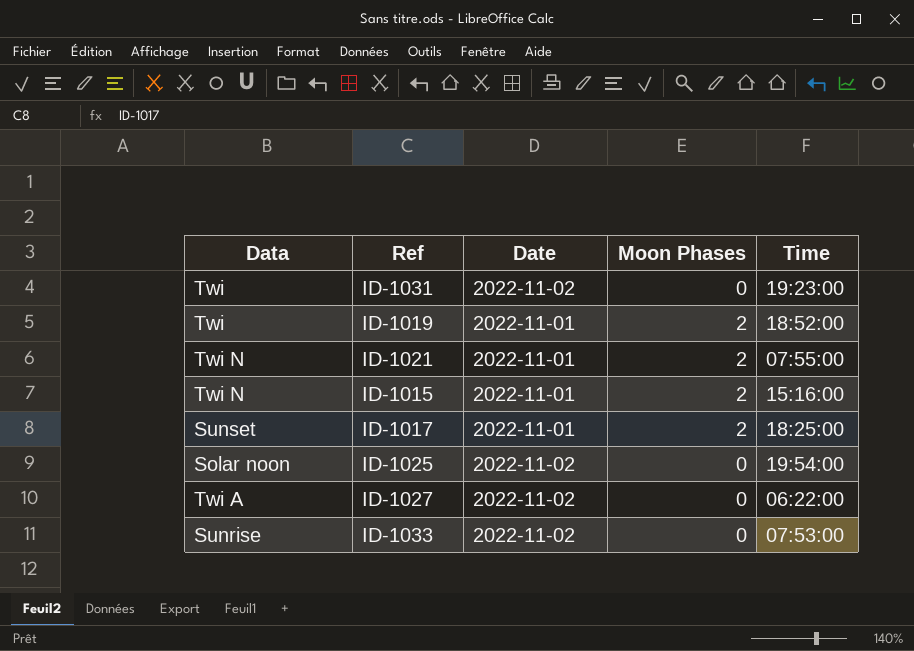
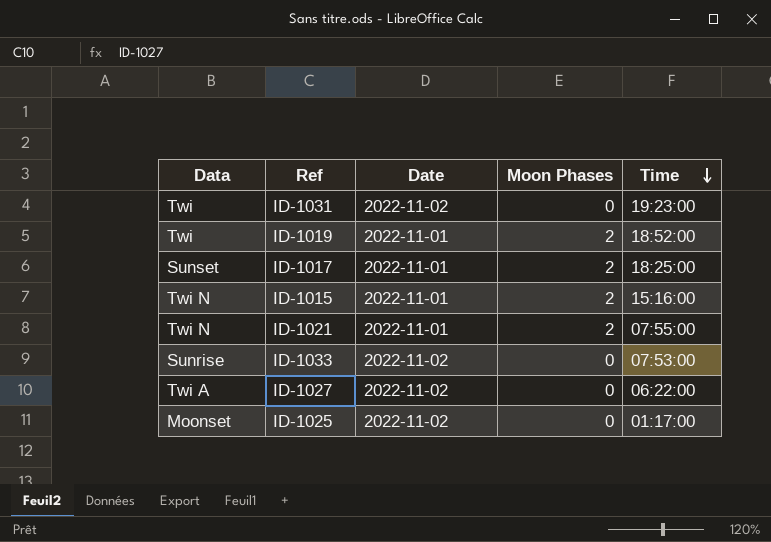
row order: none -> Time descending
ID-1025 | Data: Solar noon -> Moonset
ID-1025 | Time: 19:54:00 -> 01:17:00

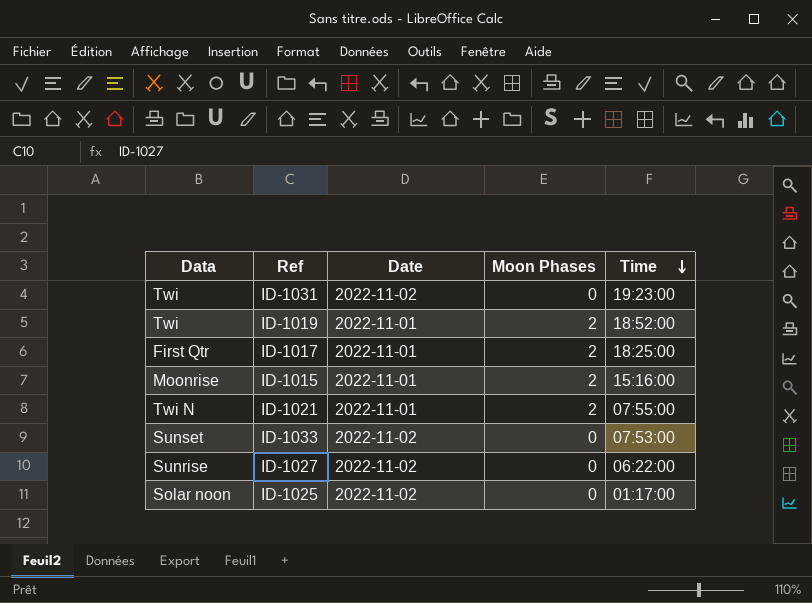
ID-1017 | Data: Sunset -> First Qtr
ID-1015 | Data: Twi N -> Moonrise
ID-1033 | Data: Sunrise -> Sunset
ID-1027 | Data: Twi A -> Sunrise
ID-1025 | Data: Moonset -> Solar noon

